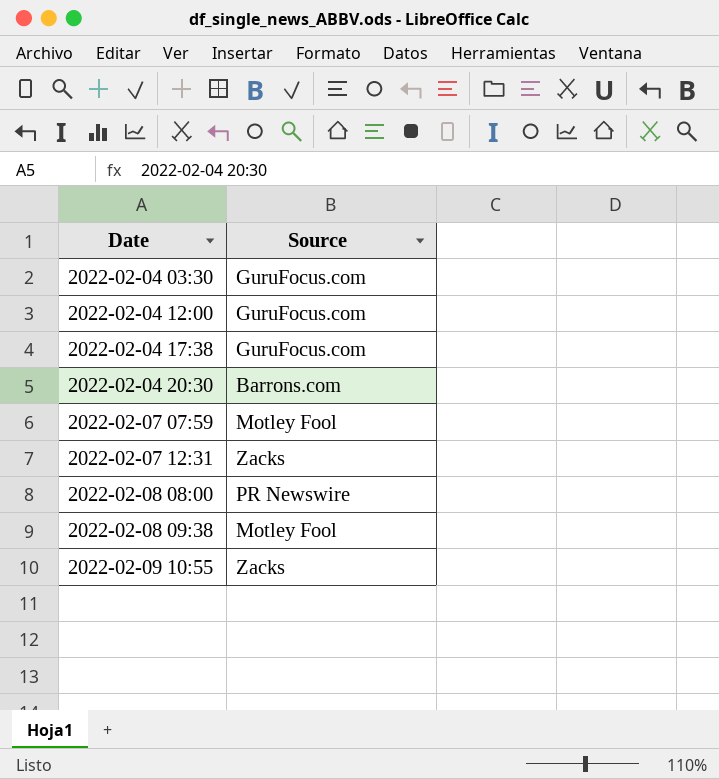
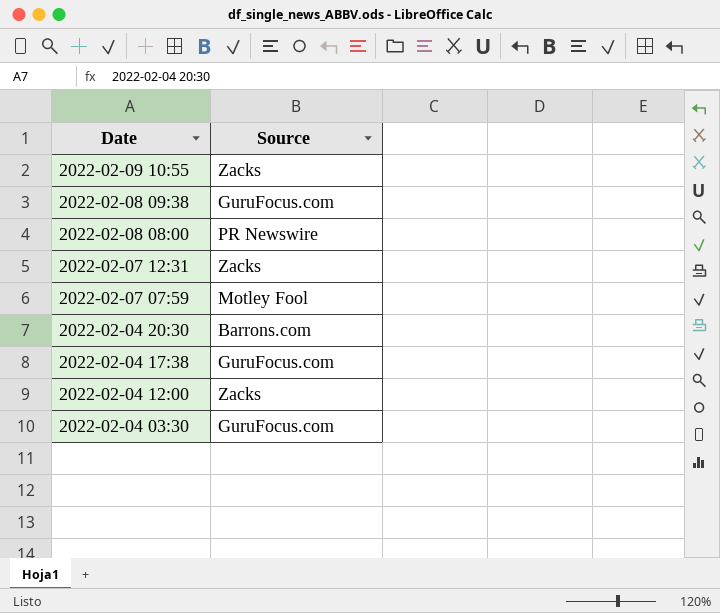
row order: Date ascending -> Date descending
2022-02-08 09:38 | Source: Motley Fool -> GuruFocus.com
2022-02-04 12:00 | Source: GuruFocus.com -> Zacks

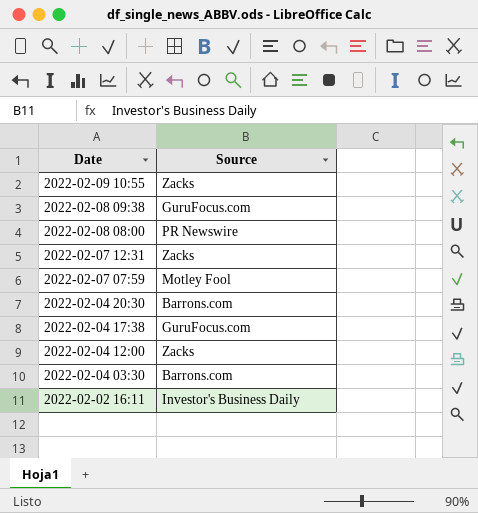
2022-02-04 03:30 | Source: GuruFocus.com -> Barrons.com
row 2022-02-02 16:11: none -> Investor's Business Daily

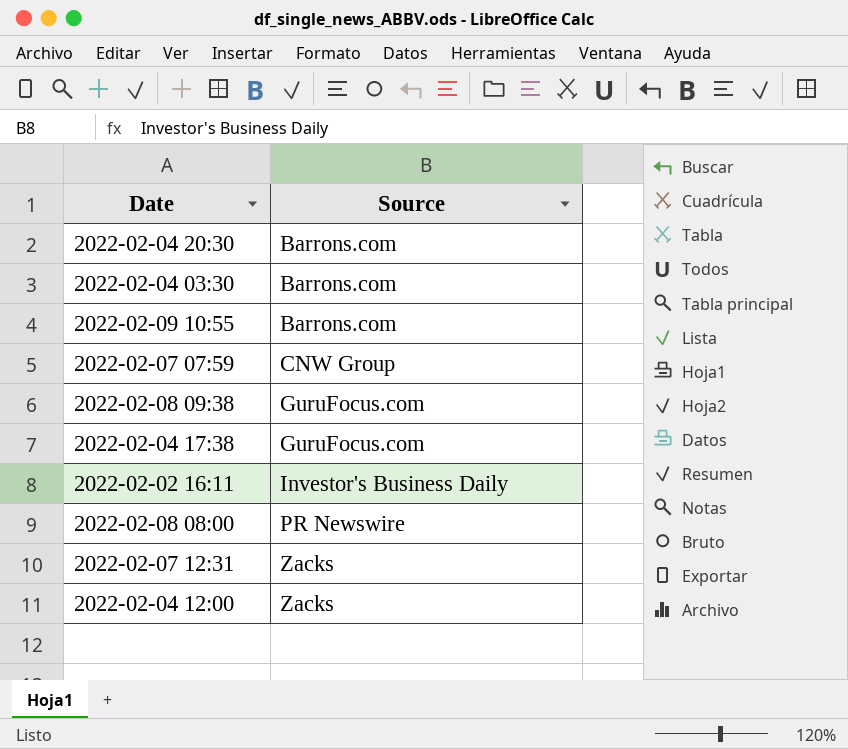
row order: Date descending -> Source ascending
2022-02-09 10:55 | Source: Zacks -> Barrons.com
2022-02-07 07:59 | Source: Motley Fool -> CNW Group

